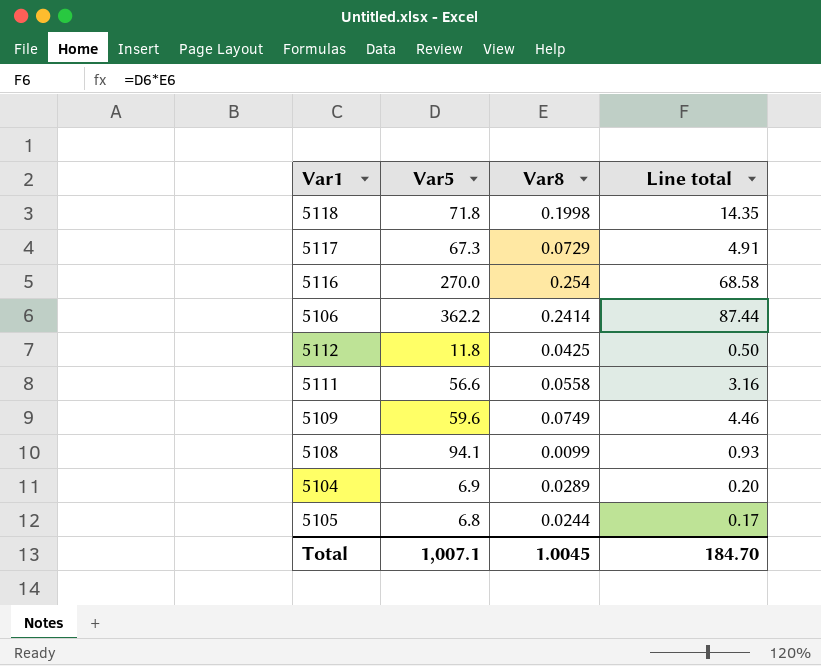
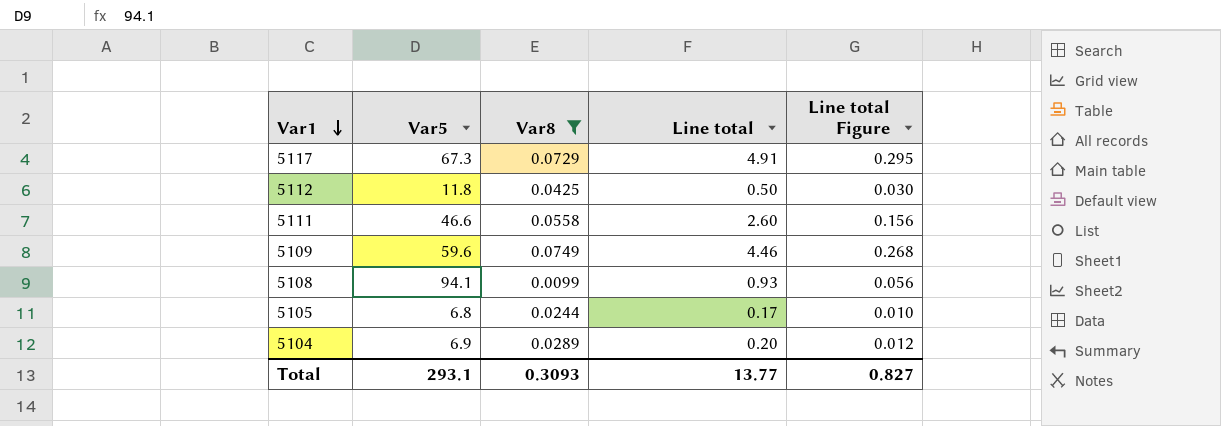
filter: none -> Var8 <= 0.0749
row order: none -> Var1 descending
column Line total Figure | formula: none -> [Line total] * 0.06
5111 | Var5: 56.6 -> 46.6
5111 | Line total: 3.16 -> 2.60
Total | Var5: 1,007.1 -> 293.1
Total | Var8: 1.0045 -> 0.3093
Total | Line total: 184.70 -> 13.77

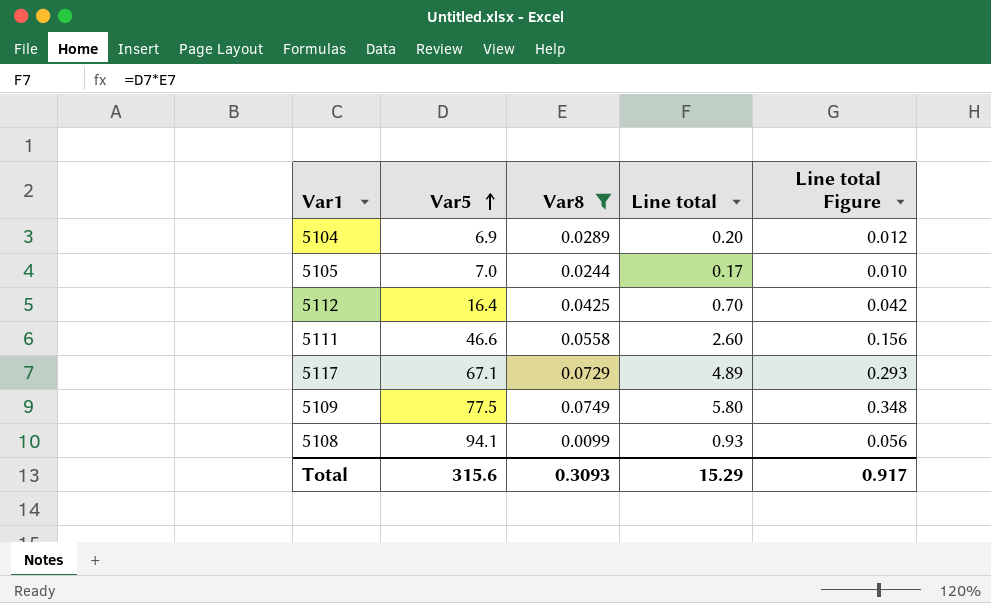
row order: Var1 descending -> Var5 ascending
5105 | Var5: 6.8 -> 7.0
5112 | Var5: 11.8 -> 16.4
5112 | Line total: 0.50 -> 0.70
5112 | Line total Figure: 0.030 -> 0.042
5117 | Var5: 67.3 -> 67.1
5117 | Line total: 4.91 -> 4.89
5117 | Line total Figure: 0.295 -> 0.293
5109 | Var5: 59.6 -> 77.5
5109 | Line total: 4.46 -> 5.80
5109 | Line total Figure: 0.268 -> 0.348
Total | Var5: 293.1 -> 315.6
Total | Line total: 13.77 -> 15.29
Total | Line total Figure: 0.827 -> 0.917

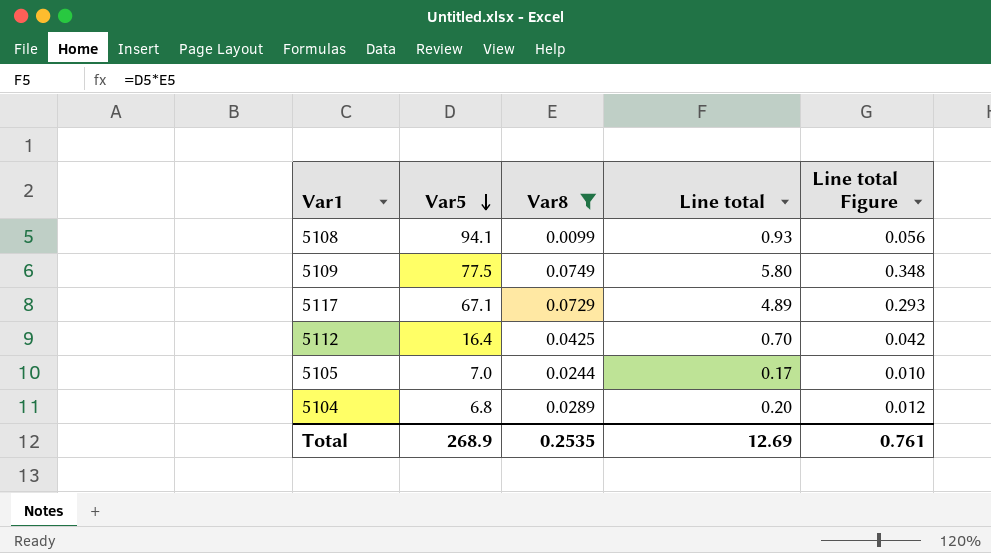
row order: Var5 ascending -> Var5 descending
row 5111: 46.6 | 0.0558 | 2.60 | 0.156 -> none
5104 | Var5: 6.9 -> 6.8
Total | Var5: 315.6 -> 268.9
Total | Var8: 0.3093 -> 0.2535
Total | Line total: 15.29 -> 12.69
Total | Line total Figure: 0.917 -> 0.761

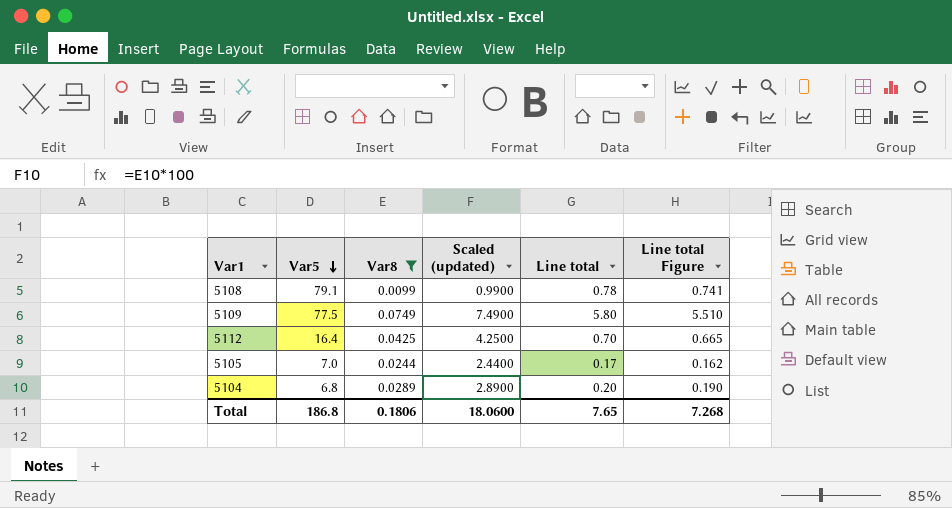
column Scaled (updated) | formula: none -> [Var8] * 100
column Line total Figure | formula: [Line total] * 0.06 -> [Line total] * 0.95
row 5117: 67.1 | 0.0729 | 4.89 | 0.293 -> none
5108 | Var5: 94.1 -> 79.1
5108 | Line total: 0.93 -> 0.78
Total | Var5: 268.9 -> 186.8
Total | Var8: 0.2535 -> 0.1806
Total | Line total: 12.69 -> 7.65
Total | Line total Figure: 0.761 -> 7.268

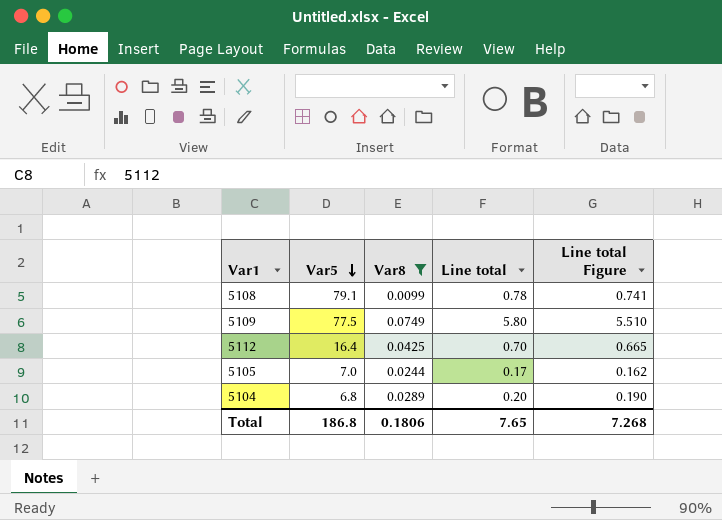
column Scaled (updated) | formula: [Var8] * 100 -> none

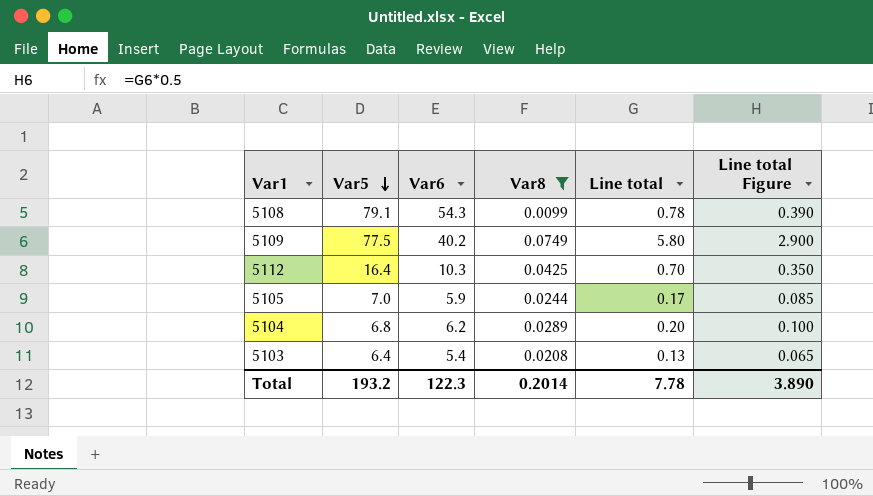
column Var6 | position: none -> 3
column Line total Figure | formula: [Line total] * 0.95 -> [Line total] * 0.5
row 5103: none -> 6.4 | 5.4 | 0.0208 | 0.13 | 0.065
Total | Var5: 186.8 -> 193.2
Total | Var8: 0.1806 -> 0.2014
Total | Line total: 7.65 -> 7.78
Total | Line total Figure: 7.268 -> 3.890

